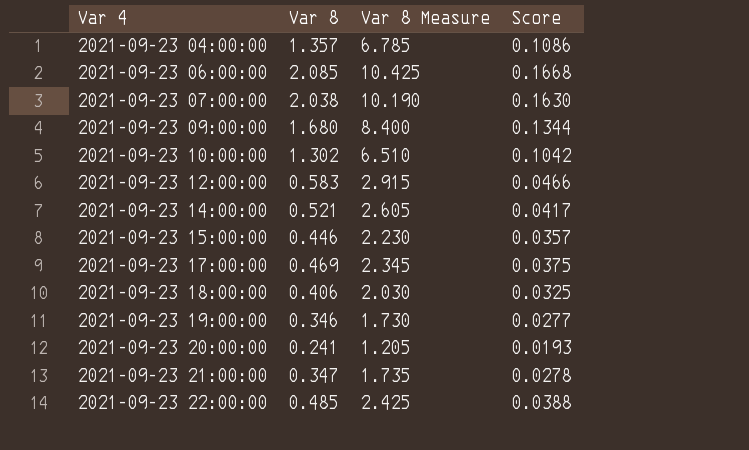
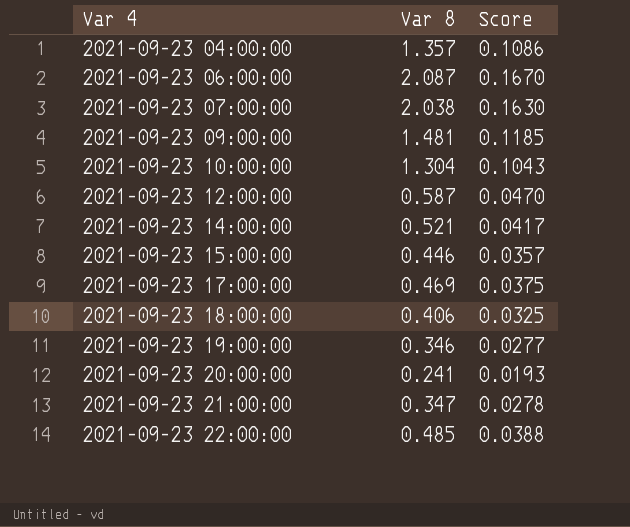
column Var 8 Measure | formula: [Var 8] * 5 -> none
2021-09-23 06:00:00 | Var 8: 2.085 -> 2.087
2021-09-23 06:00:00 | Score: 0.1668 -> 0.1670
2021-09-23 09:00:00 | Var 8: 1.680 -> 1.481
2021-09-23 09:00:00 | Score: 0.1344 -> 0.1185
2021-09-23 10:00:00 | Var 8: 1.302 -> 1.304
2021-09-23 10:00:00 | Score: 0.1042 -> 0.1043
2021-09-23 12:00:00 | Var 8: 0.583 -> 0.587
2021-09-23 12:00:00 | Score: 0.0466 -> 0.0470

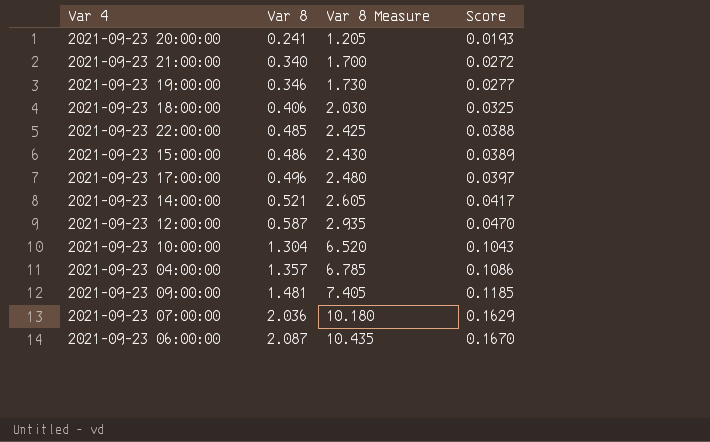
row order: Var 4 ascending -> Var 8 ascending
column Var 8 Measure | formula: none -> [Var 8] * 5
2021-09-23 21:00:00 | Var 8: 0.347 -> 0.340
2021-09-23 21:00:00 | Score: 0.0278 -> 0.0272
2021-09-23 15:00:00 | Var 8: 0.446 -> 0.486
2021-09-23 15:00:00 | Score: 0.0357 -> 0.0389
2021-09-23 17:00:00 | Var 8: 0.469 -> 0.496
2021-09-23 17:00:00 | Score: 0.0375 -> 0.0397
2021-09-23 07:00:00 | Var 8: 2.038 -> 2.036
2021-09-23 07:00:00 | Score: 0.1630 -> 0.1629

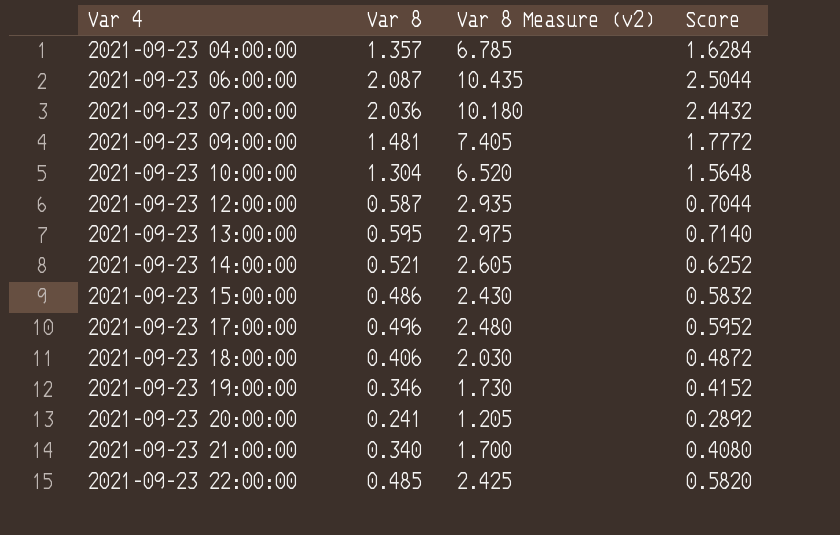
row order: Var 8 ascending -> Var 4 ascending
column name: Var 8 Measure -> Var 8 Measure (v2)
column Score | formula: [Var 8] * 0.08 -> [Var 8] * 1.2
row 2021-09-23 13:00:00: none -> 0.595 | 2.975 | 0.7140

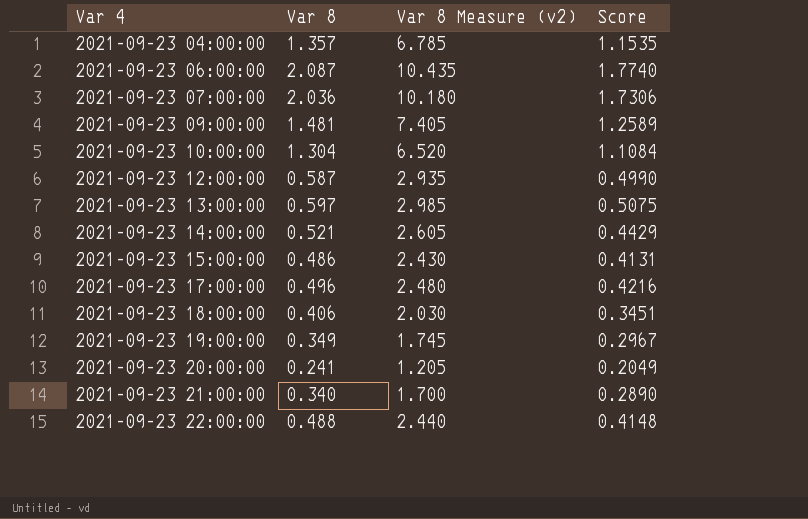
column Score | formula: [Var 8] * 1.2 -> [Var 8] * 0.85
2021-09-23 13:00:00 | Var 8: 0.595 -> 0.597
2021-09-23 13:00:00 | Var 8 Measure (v2): 2.975 -> 2.985
2021-09-23 19:00:00 | Var 8: 0.346 -> 0.349
2021-09-23 19:00:00 | Var 8 Measure (v2): 1.730 -> 1.745
2021-09-23 22:00:00 | Var 8: 0.485 -> 0.488
2021-09-23 22:00:00 | Var 8 Measure (v2): 2.425 -> 2.440

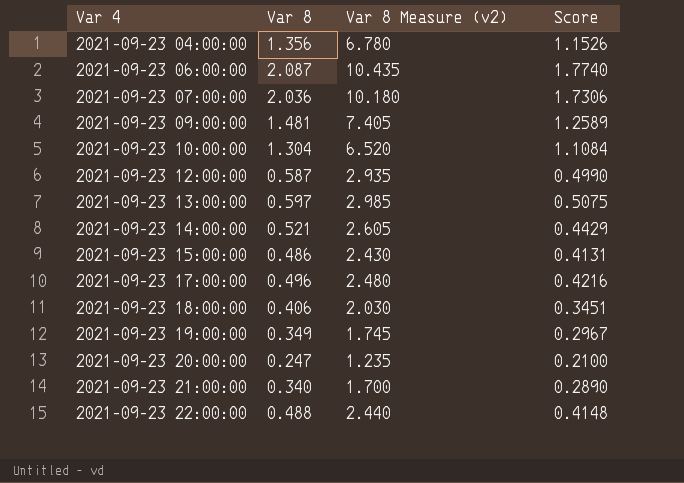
2021-09-23 04:00:00 | Var 8: 1.357 -> 1.356
2021-09-23 04:00:00 | Var 8 Measure (v2): 6.785 -> 6.780
2021-09-23 04:00:00 | Score: 1.1535 -> 1.1526
2021-09-23 20:00:00 | Var 8: 0.241 -> 0.247
2021-09-23 20:00:00 | Var 8 Measure (v2): 1.205 -> 1.235
2021-09-23 20:00:00 | Score: 0.2049 -> 0.2100

